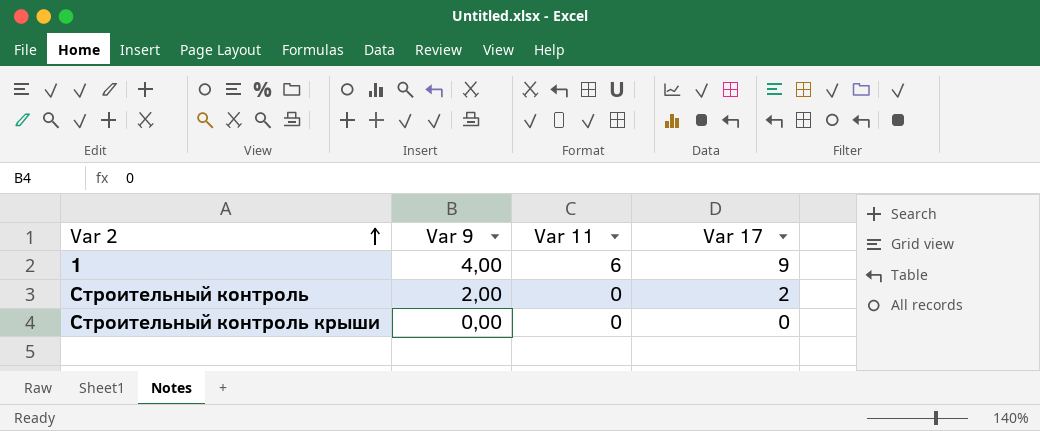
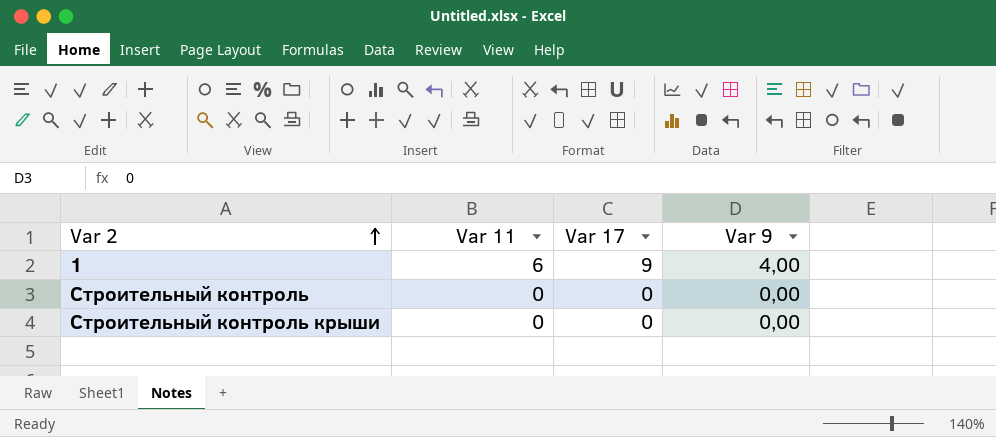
column Var 9 | position: 2 -> 4
Строительный контроль | Var 17: 2 -> 0
Строительный контроль | Var 9: 2,00 -> 0,00

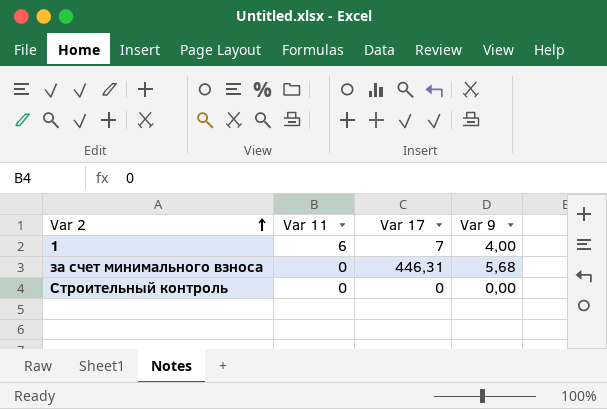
row Строительный контроль крыши: 0 | 0 | 0,00 -> none
1 | Var 17: 9 -> 7
row за счет минимального взноса: none -> 0 | 446,31 | 5,68

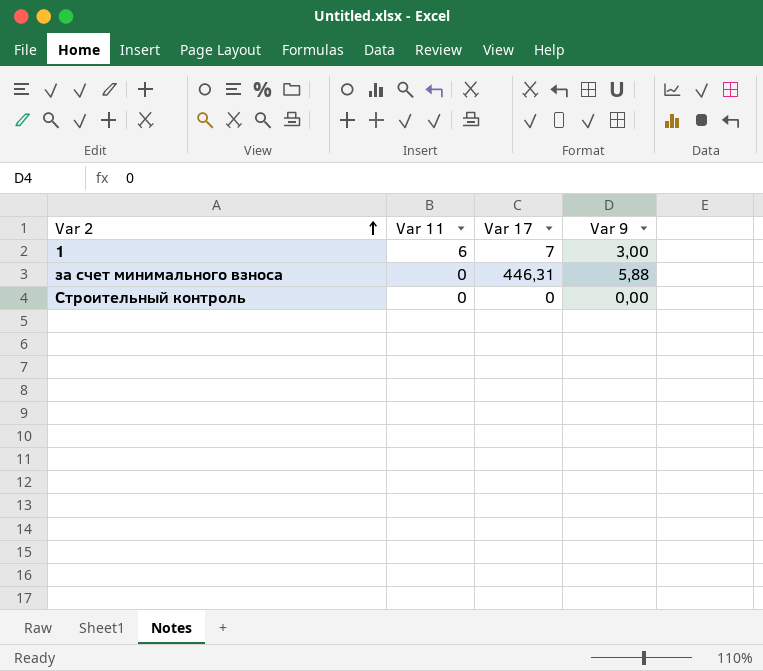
1 | Var 9: 4,00 -> 3,00
за счет минимального взноса | Var 9: 5,68 -> 5,88

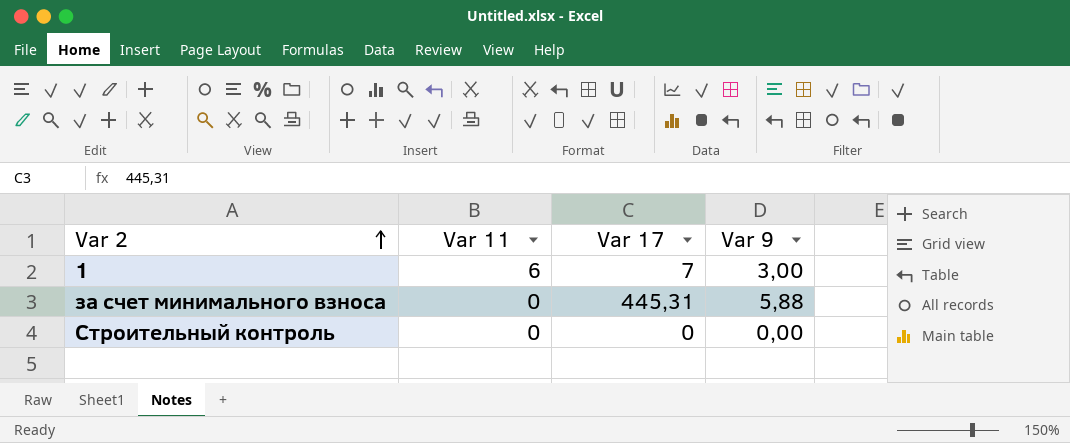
за счет минимального взноса | Var 17: 446,31 -> 445,31

